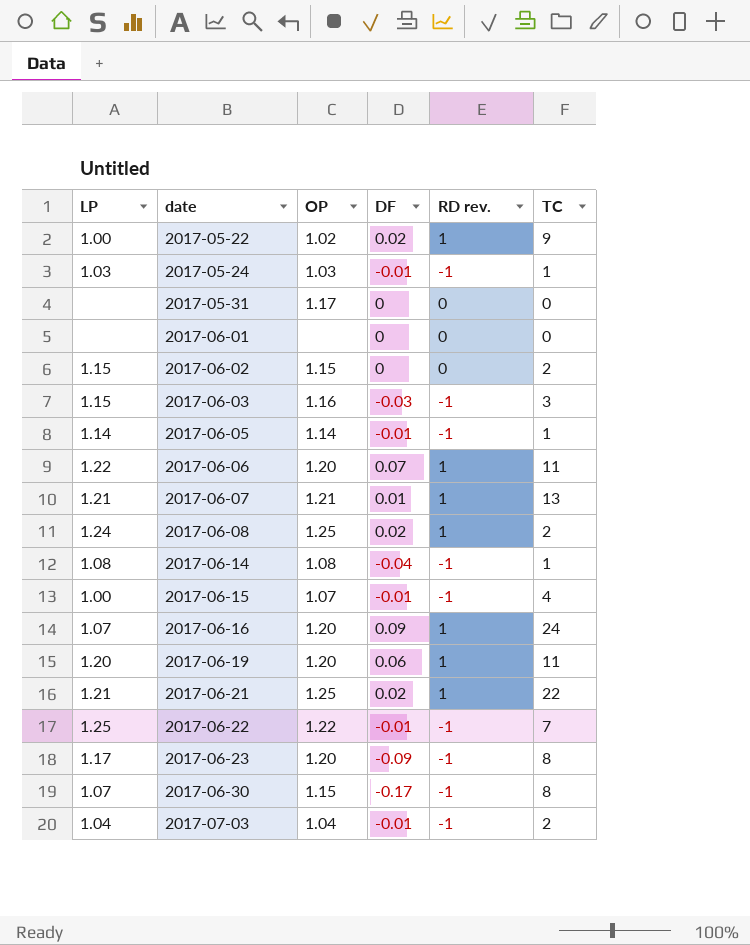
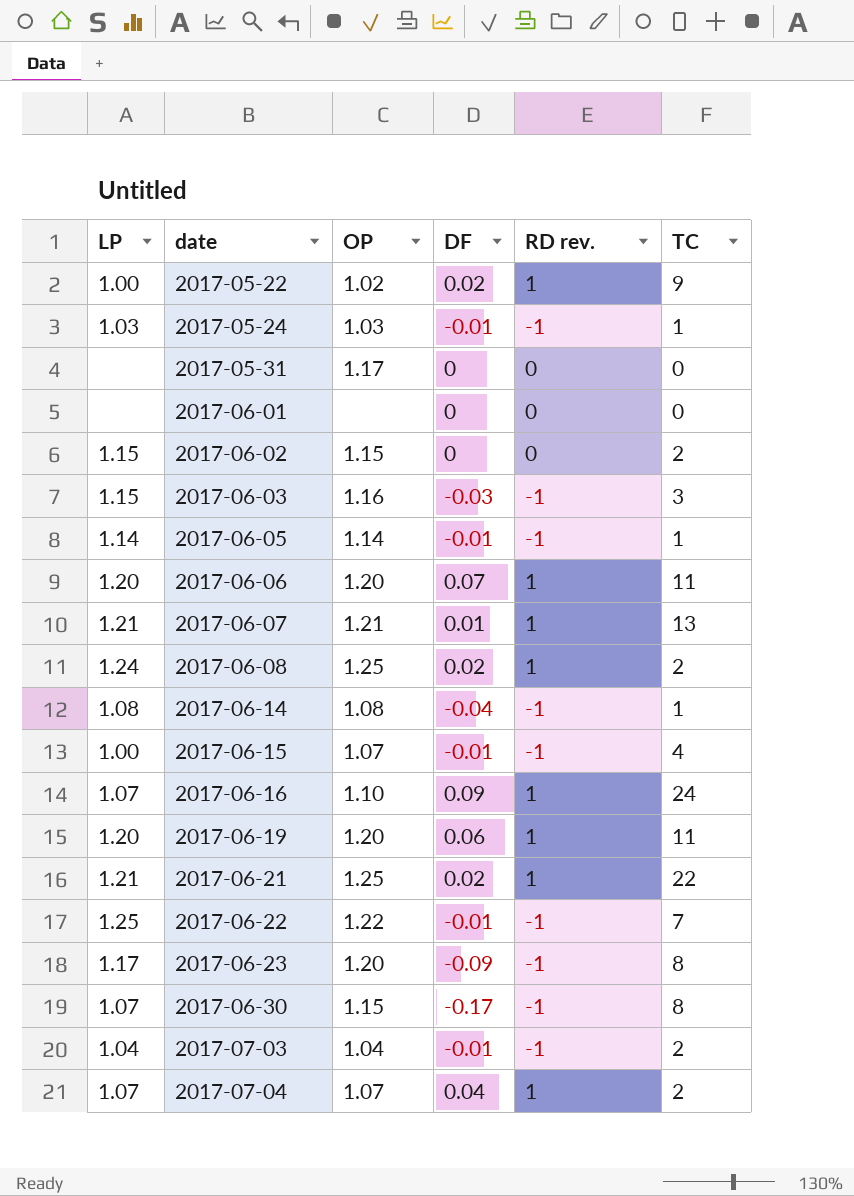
2017-06-06 | LP: 1.22 -> 1.20
2017-06-16 | OP: 1.20 -> 1.10
row 2017-07-04: none -> 1.07 | 1.07 | 0.04 | 1 | 2

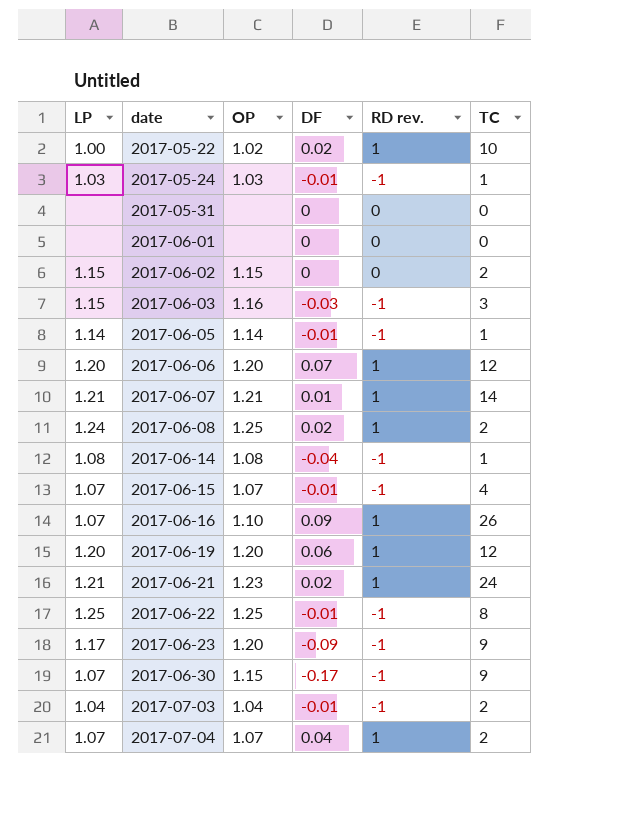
2017-05-22 | TC: 9 -> 10
2017-05-31 | OP: 1.17 -> none
2017-06-06 | TC: 11 -> 12
2017-06-07 | TC: 13 -> 14
2017-06-15 | LP: 1.00 -> 1.07
2017-06-16 | TC: 24 -> 26
2017-06-19 | TC: 11 -> 12
2017-06-21 | OP: 1.25 -> 1.23
2017-06-21 | TC: 22 -> 24
2017-06-22 | OP: 1.22 -> 1.25
2017-06-22 | TC: 7 -> 8
2017-06-23 | TC: 8 -> 9
2017-06-30 | TC: 8 -> 9

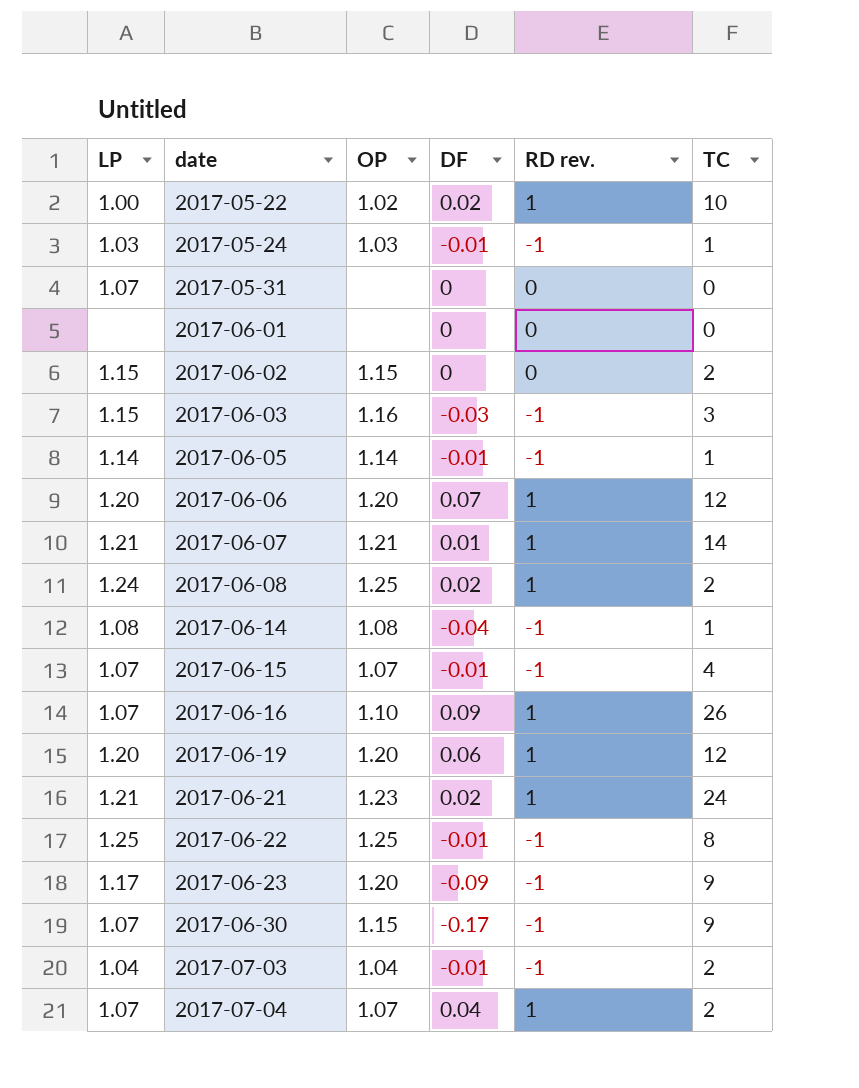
2017-05-31 | LP: none -> 1.07

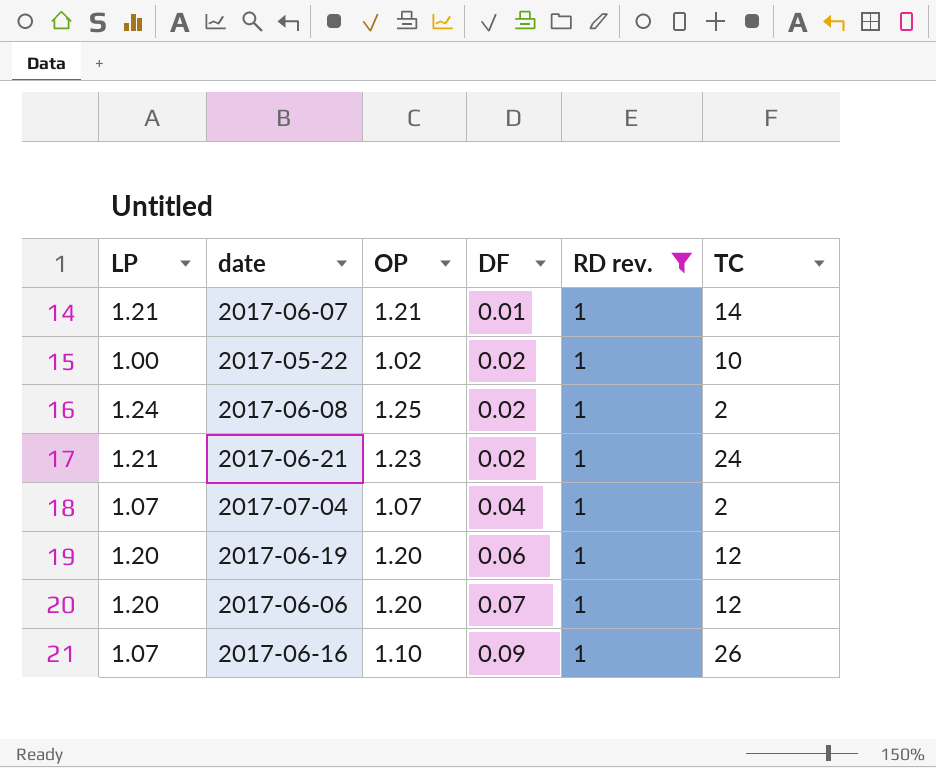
filter: none -> RD rev. = 1
row order: date ascending -> DF ascending

